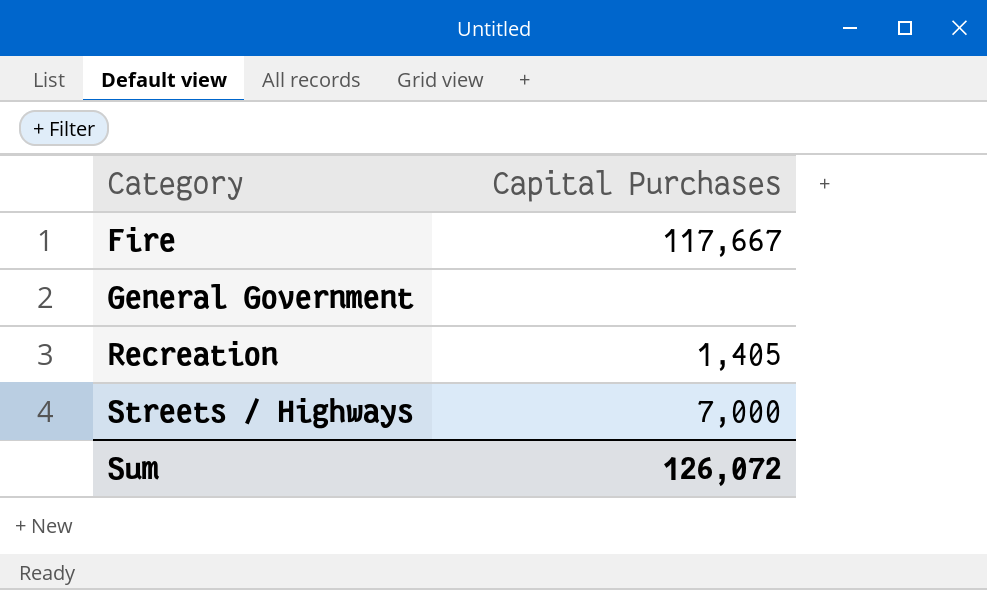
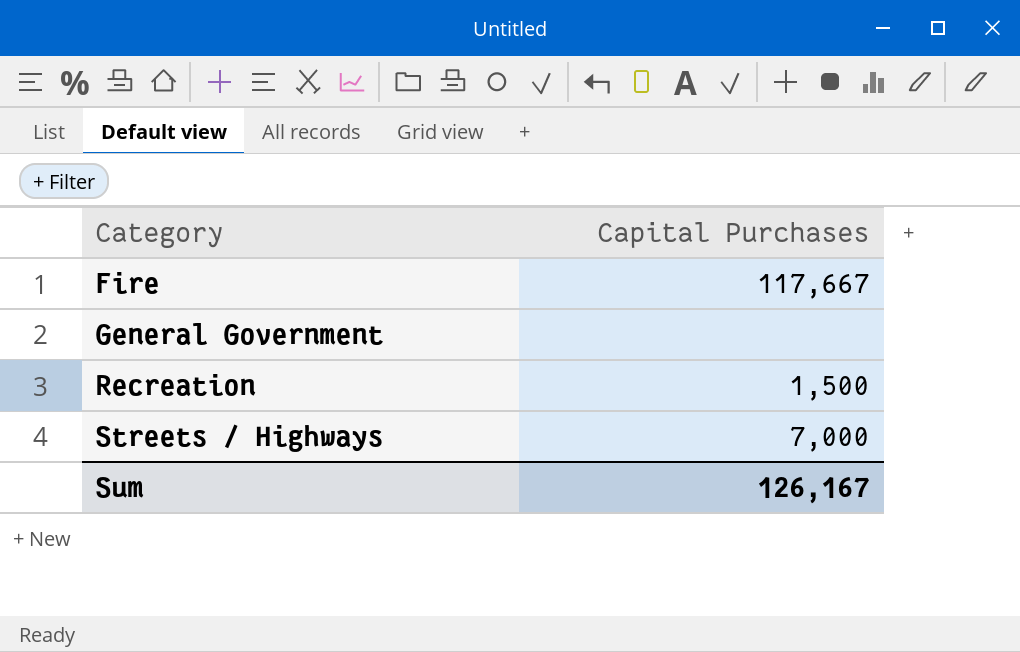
Recreation | Capital Purchases: 1,405 -> 1,500
Sum | Capital Purchases: 126,072 -> 126,167

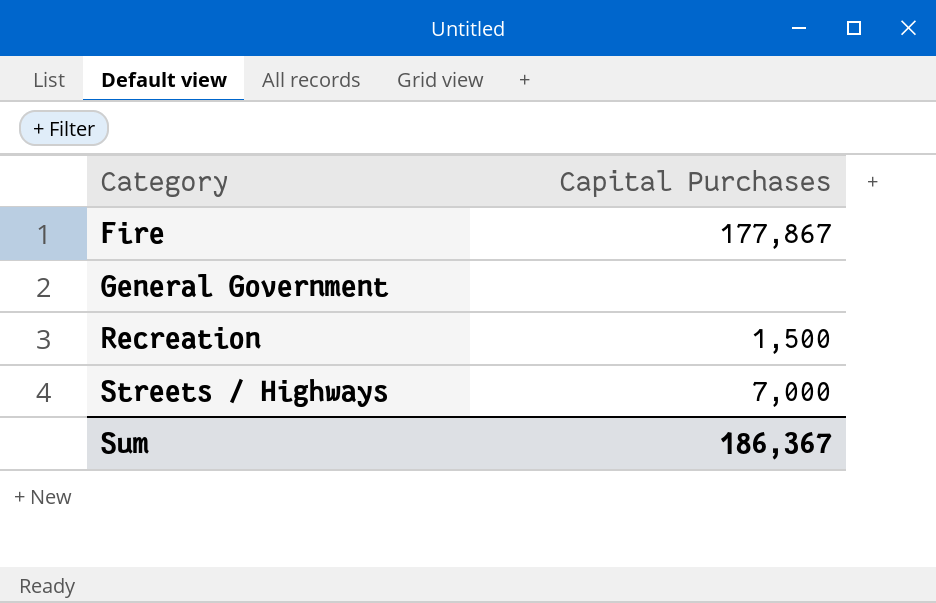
Fire | Capital Purchases: 117,667 -> 177,867
Sum | Capital Purchases: 126,167 -> 186,367

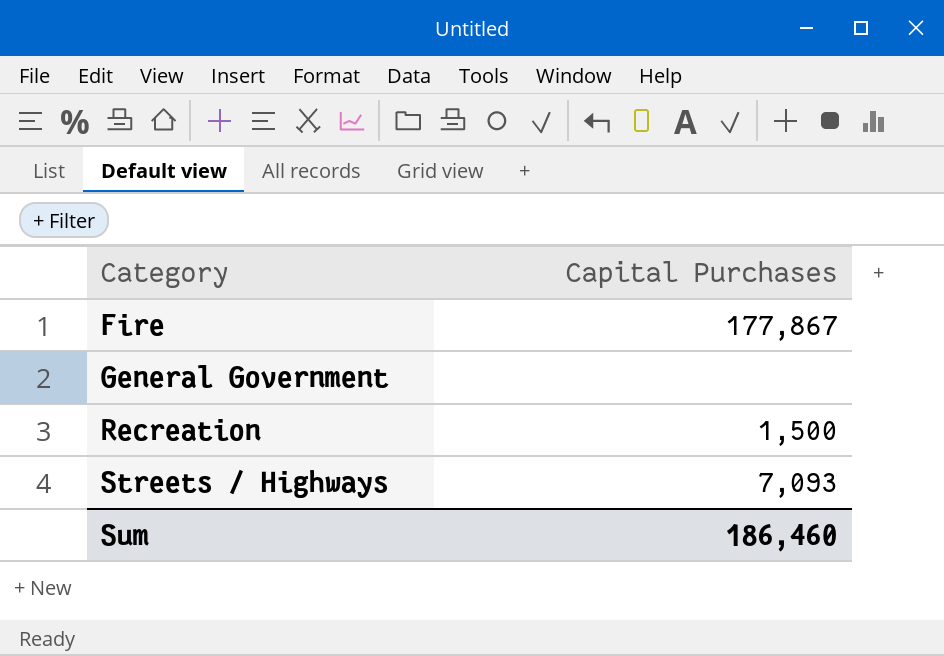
Streets / Highways | Capital Purchases: 7,000 -> 7,093
Sum | Capital Purchases: 186,367 -> 186,460

